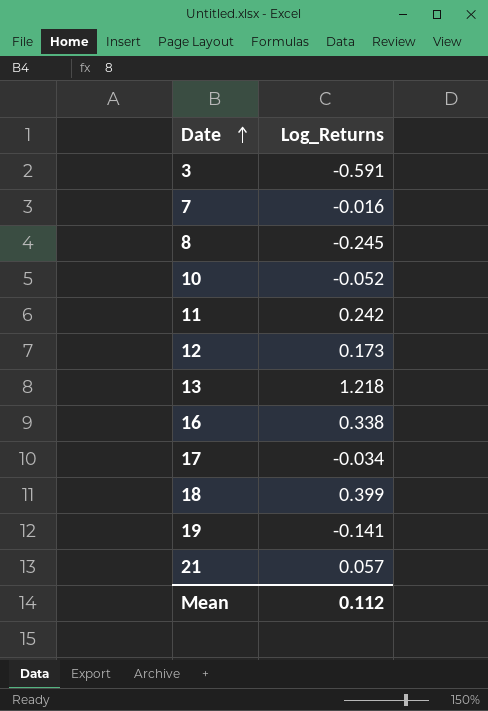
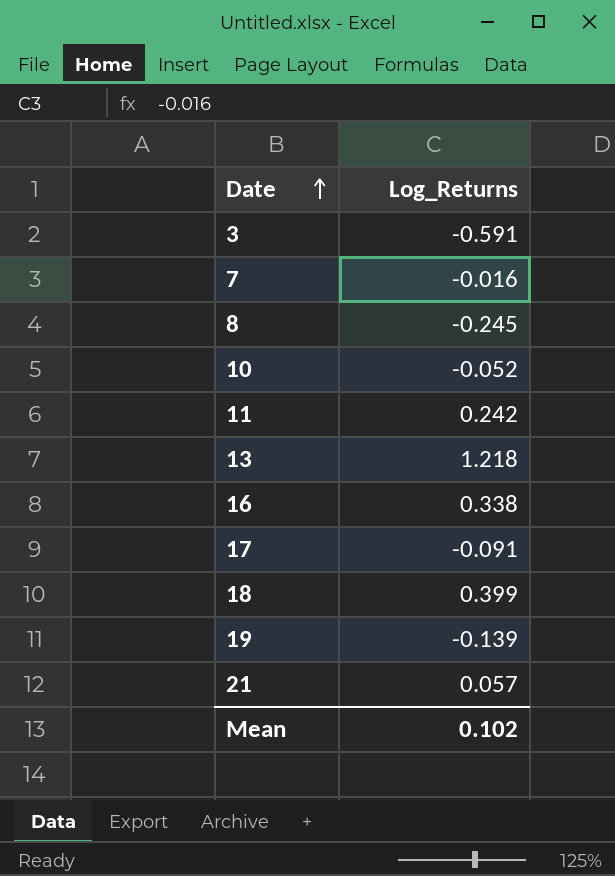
row 12: 0.173 -> none
17 | Log_Returns: -0.034 -> -0.091
19 | Log_Returns: -0.141 -> -0.139
Mean | Log_Returns: 0.112 -> 0.102

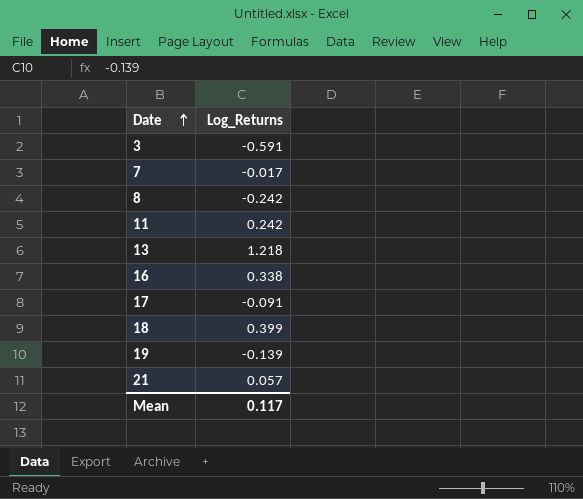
row 10: -0.052 -> none
7 | Log_Returns: -0.016 -> -0.017
8 | Log_Returns: -0.245 -> -0.242
Mean | Log_Returns: 0.102 -> 0.117

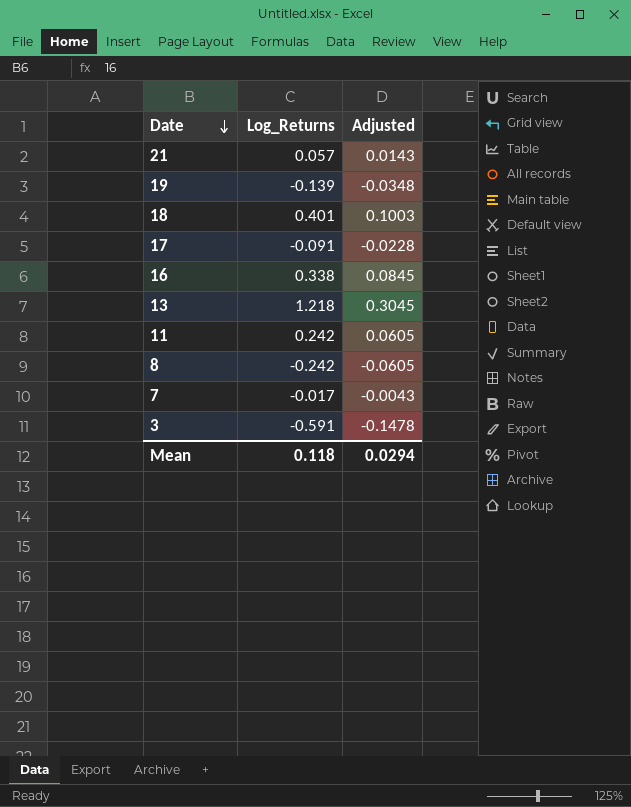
row order: Date ascending -> Date descending
column Adjusted | formula: none -> [Log_Returns] * 0.25
18 | Log_Returns: 0.399 -> 0.401
Mean | Log_Returns: 0.117 -> 0.118

